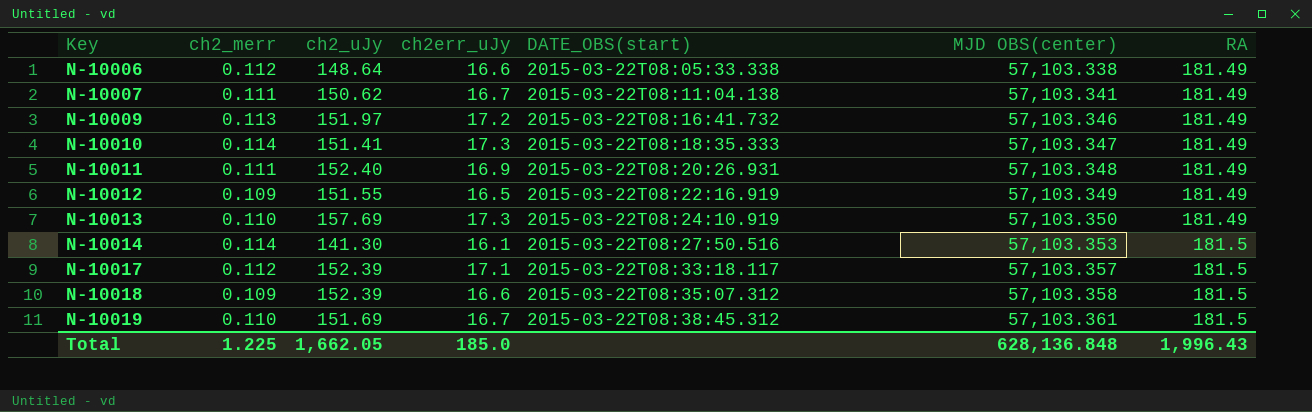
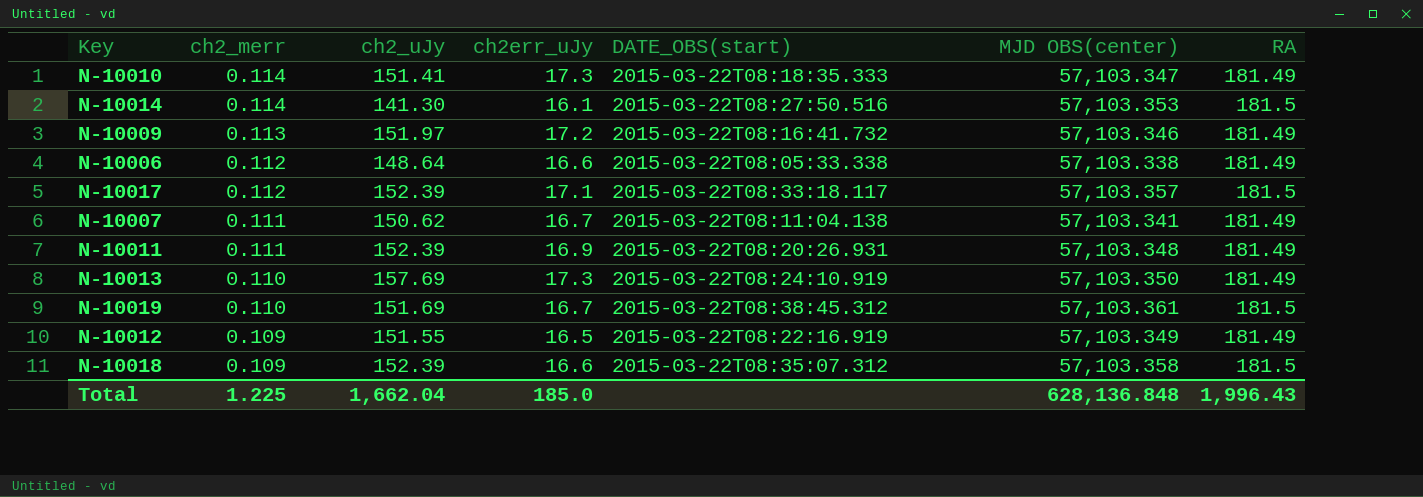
row order: Key ascending -> ch2_merr descending
N-10011 | ch2_uJy: 152.40 -> 152.39
Total | ch2_uJy: 1,662.05 -> 1,662.04

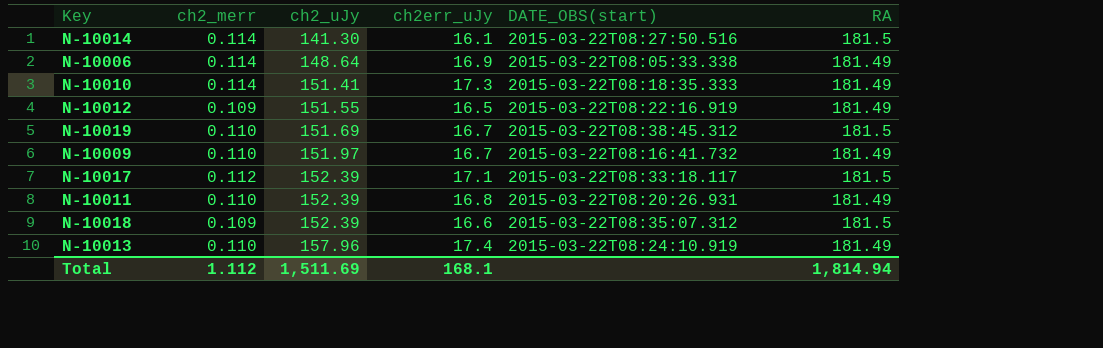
row order: ch2_merr descending -> ch2_uJy ascending
column MJD OBS(center) | position: 6 -> none
row N-10007: 0.111 | 150.62 | 16.7 | 2015-03-22T08:11:04.138 | 57,103.341 | 181.49 -> none
N-10006 | ch2_merr: 0.112 -> 0.114
N-10006 | ch2err_uJy: 16.6 -> 16.9
N-10009 | ch2_merr: 0.113 -> 0.110
N-10009 | ch2err_uJy: 17.2 -> 16.7
N-10011 | ch2_merr: 0.111 -> 0.110
N-10011 | ch2err_uJy: 16.9 -> 16.8
N-10013 | ch2_uJy: 157.69 -> 157.96
N-10013 | ch2err_uJy: 17.3 -> 17.4
Total | ch2_merr: 1.225 -> 1.112
Total | ch2_uJy: 1,662.04 -> 1,511.69
Total | ch2err_uJy: 185.0 -> 168.1
Total | RA: 1,996.43 -> 1,814.94

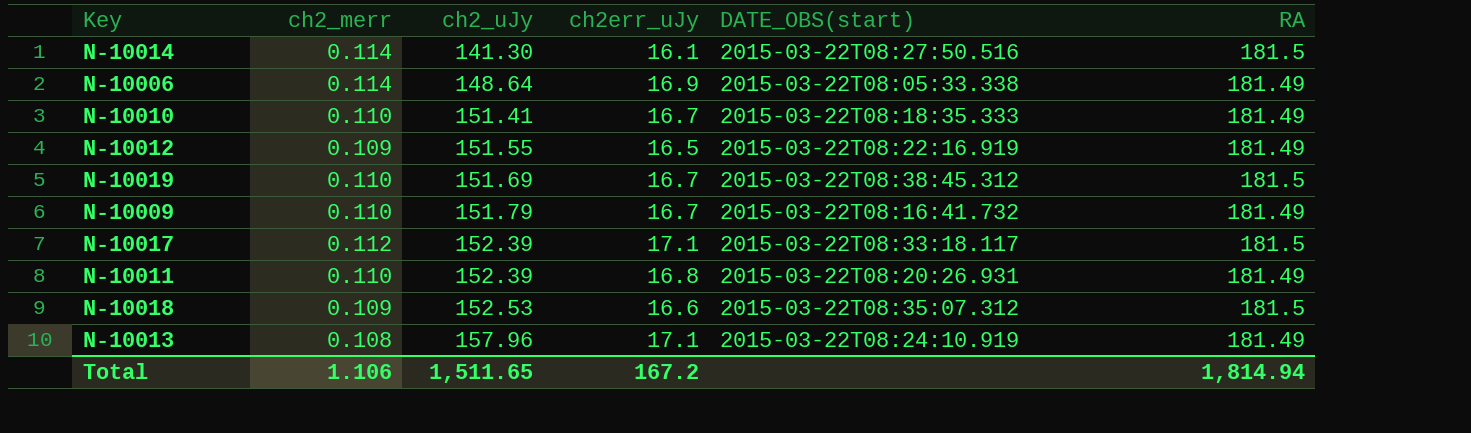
N-10010 | ch2_merr: 0.114 -> 0.110
N-10010 | ch2err_uJy: 17.3 -> 16.7
N-10009 | ch2_uJy: 151.97 -> 151.79
N-10018 | ch2_uJy: 152.39 -> 152.53
N-10013 | ch2_merr: 0.110 -> 0.108
N-10013 | ch2err_uJy: 17.4 -> 17.1
Total | ch2_merr: 1.112 -> 1.106
Total | ch2_uJy: 1,511.69 -> 1,511.65
Total | ch2err_uJy: 168.1 -> 167.2

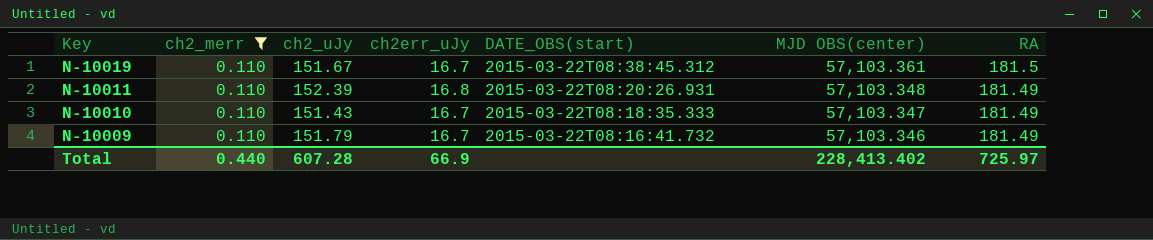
filter: none -> ch2_merr = 0.110
row order: ch2_uJy ascending -> Key descending
column MJD OBS(center) | position: none -> 6
N-10019 | ch2_uJy: 151.69 -> 151.67
N-10010 | ch2_uJy: 151.41 -> 151.43
Total | ch2_merr: 1.106 -> 0.440
Total | ch2_uJy: 1,511.65 -> 607.28
Total | ch2err_uJy: 167.2 -> 66.9
Total | RA: 1,814.94 -> 725.97

